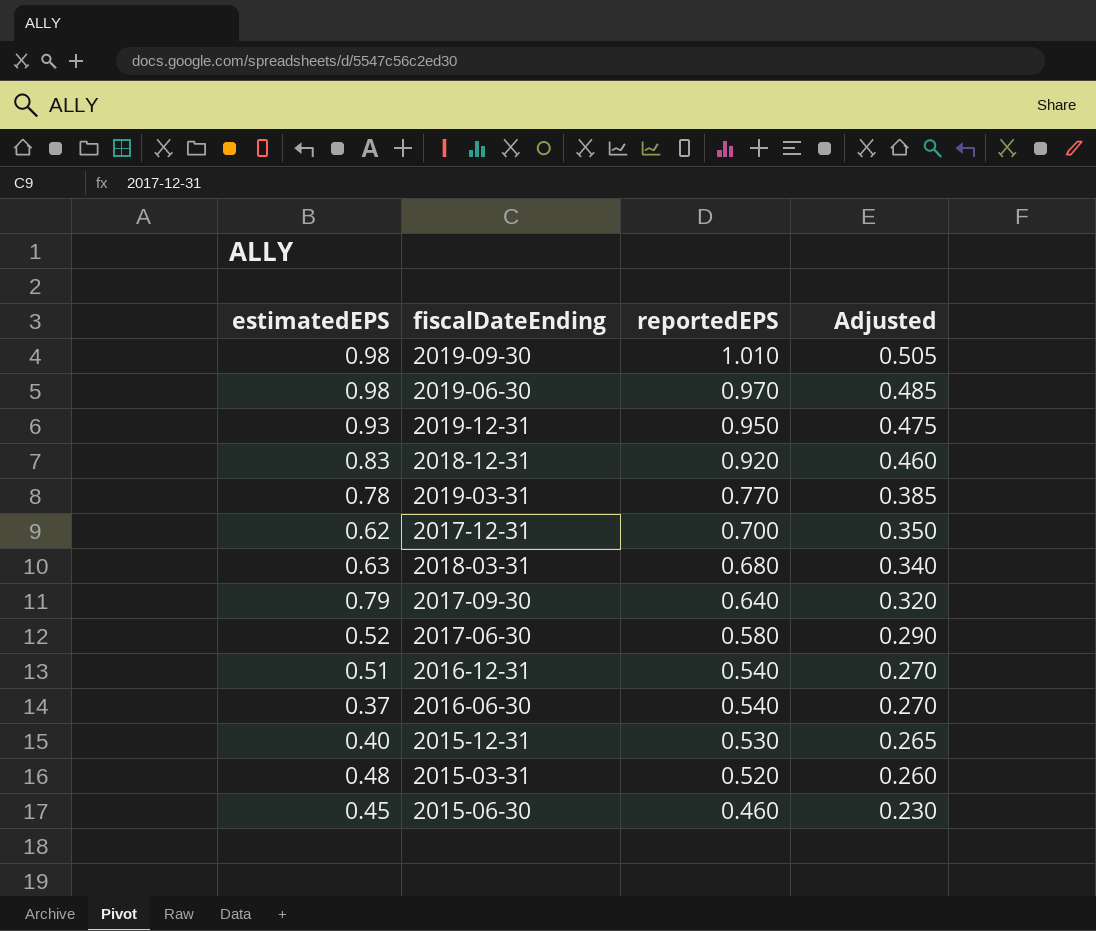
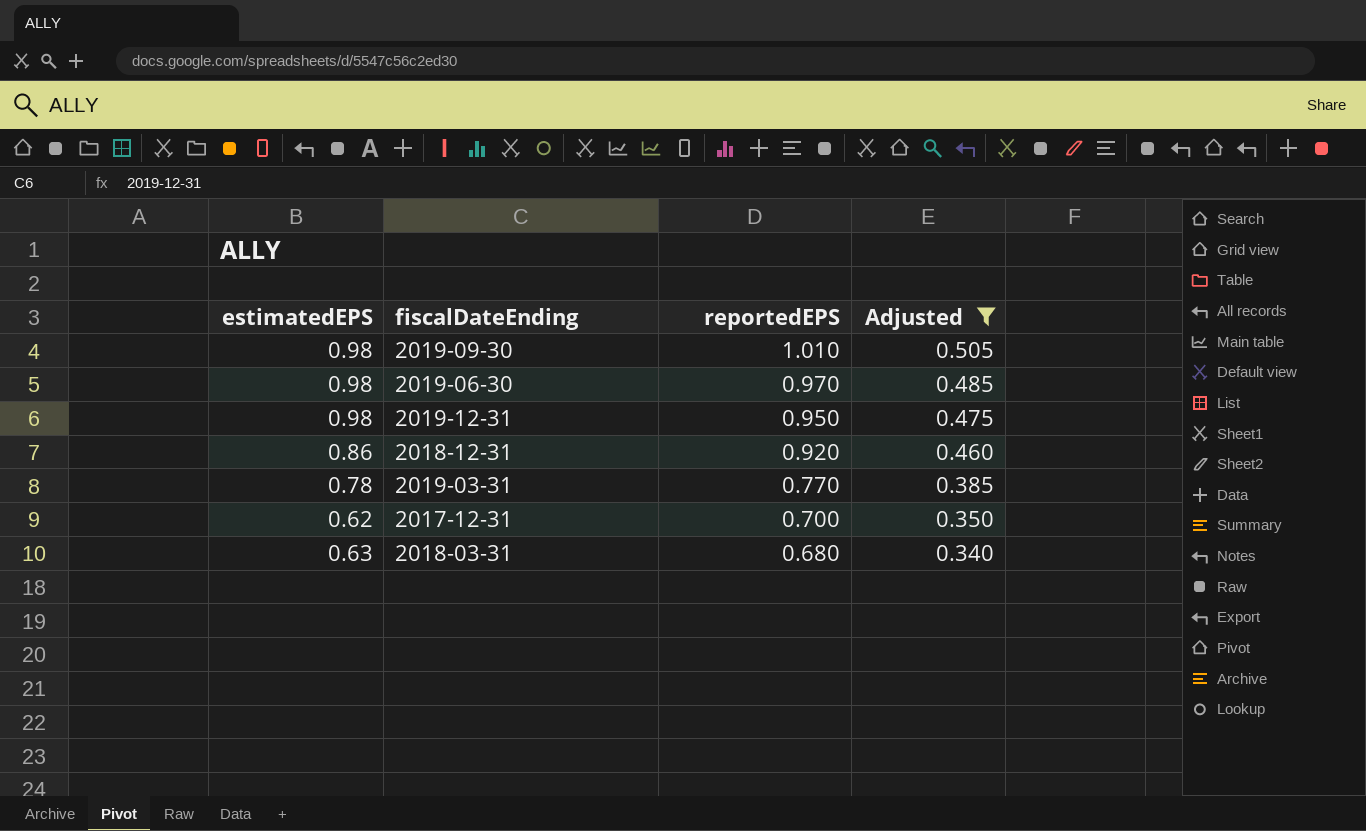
filter: none -> Adjusted >= 0.340
2019-12-31 | estimatedEPS: 0.93 -> 0.98
2018-12-31 | estimatedEPS: 0.83 -> 0.86

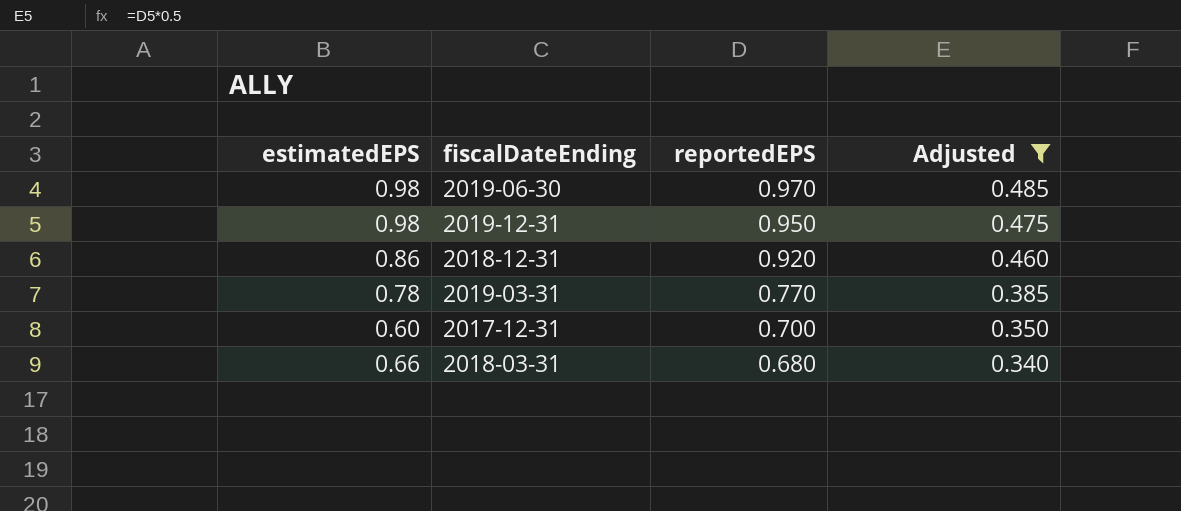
row 2019-09-30: 0.98 | 1.010 | 0.505 -> none
2017-12-31 | estimatedEPS: 0.62 -> 0.60
2018-03-31 | estimatedEPS: 0.63 -> 0.66

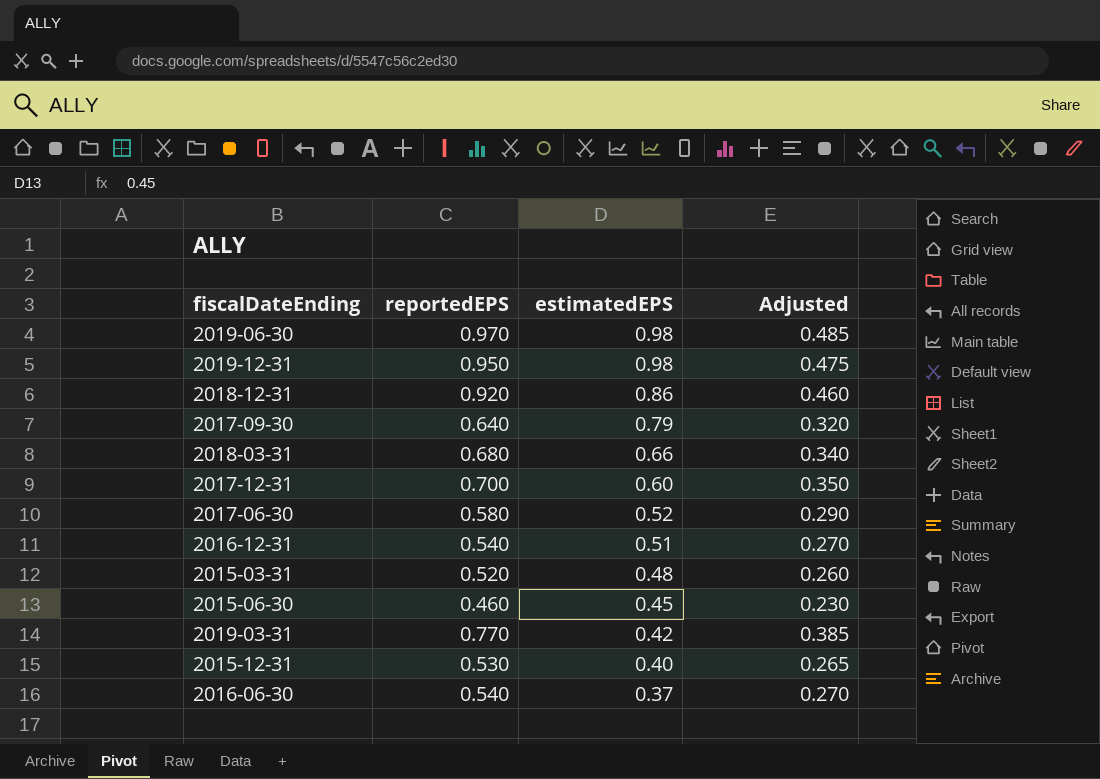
filter: Adjusted >= 0.340 -> none
row order: reportedEPS descending -> estimatedEPS descending
column estimatedEPS | position: 1 -> 3
2019-03-31 | estimatedEPS: 0.78 -> 0.42

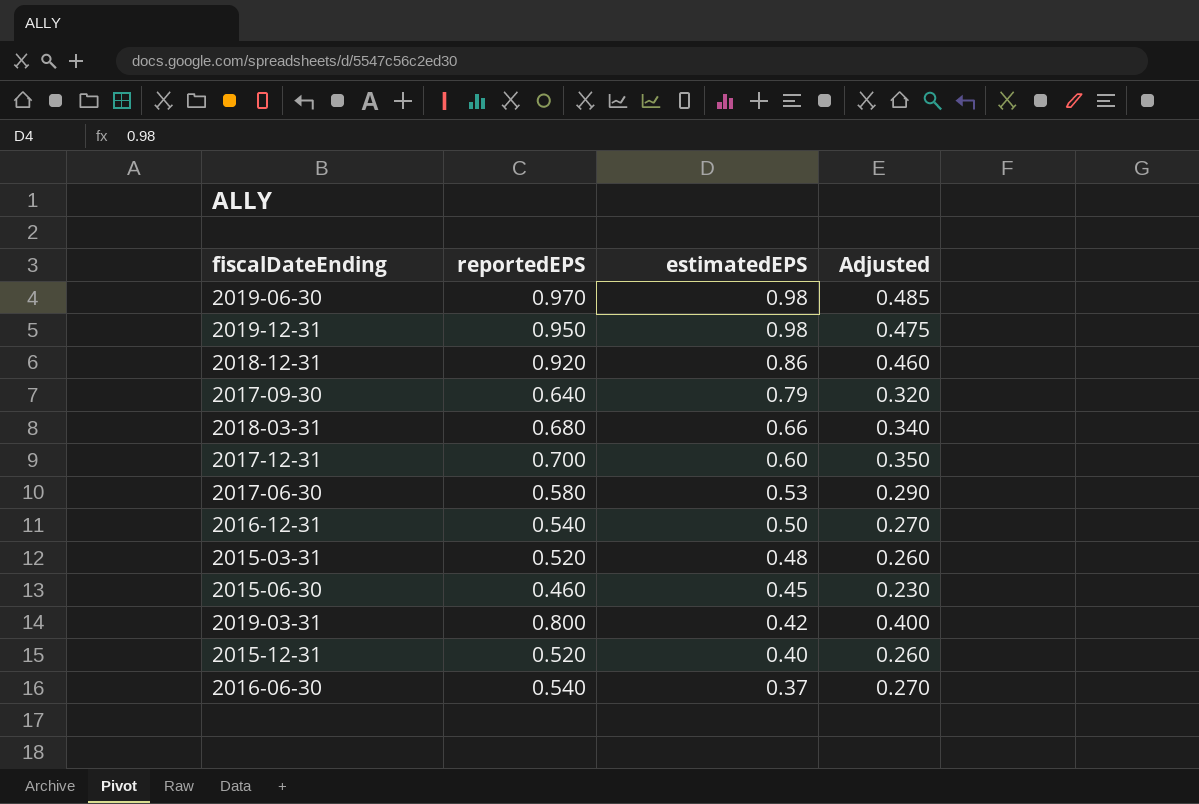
2017-06-30 | estimatedEPS: 0.52 -> 0.53
2016-12-31 | estimatedEPS: 0.51 -> 0.50
2019-03-31 | reportedEPS: 0.770 -> 0.800
2019-03-31 | Adjusted: 0.385 -> 0.400
2015-12-31 | reportedEPS: 0.530 -> 0.520
2015-12-31 | Adjusted: 0.265 -> 0.260

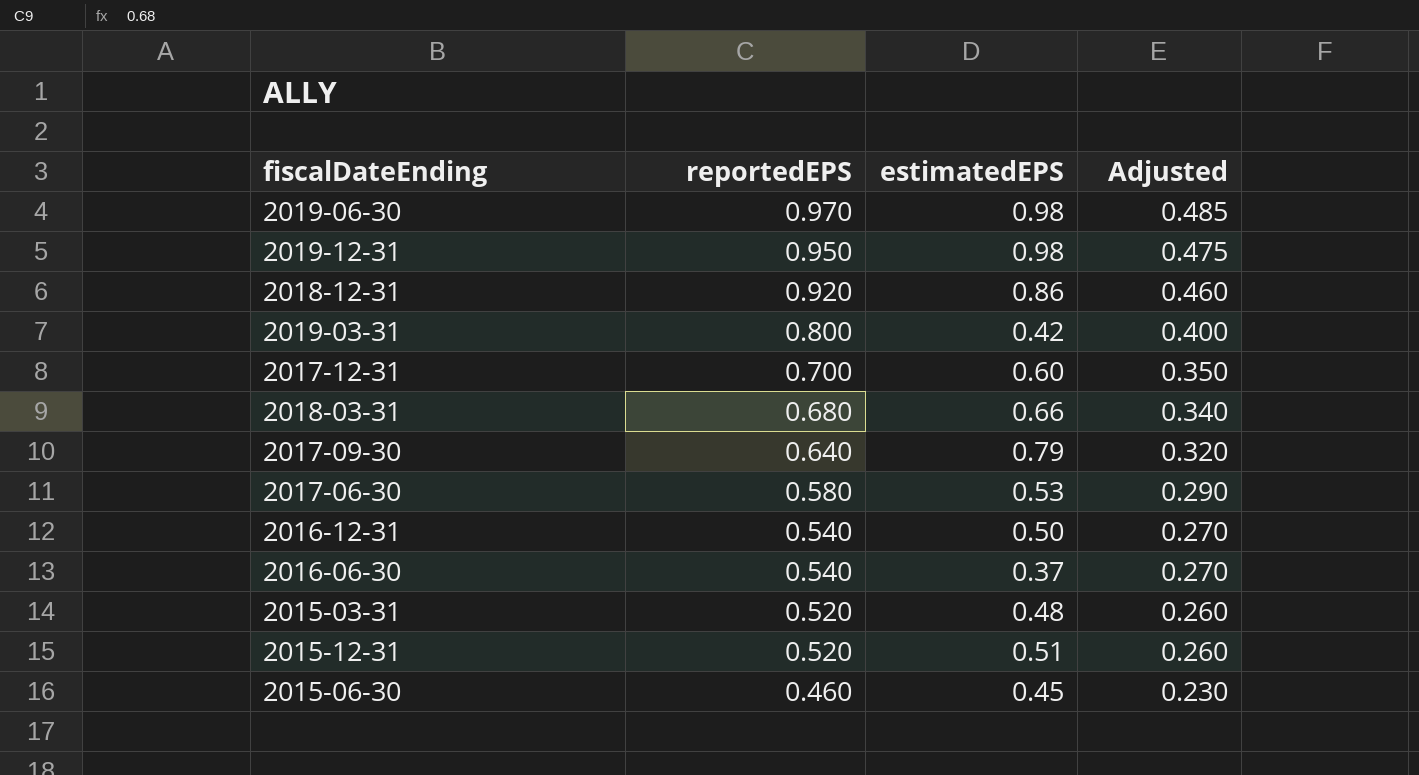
row order: estimatedEPS descending -> reportedEPS descending
2015-12-31 | estimatedEPS: 0.40 -> 0.51

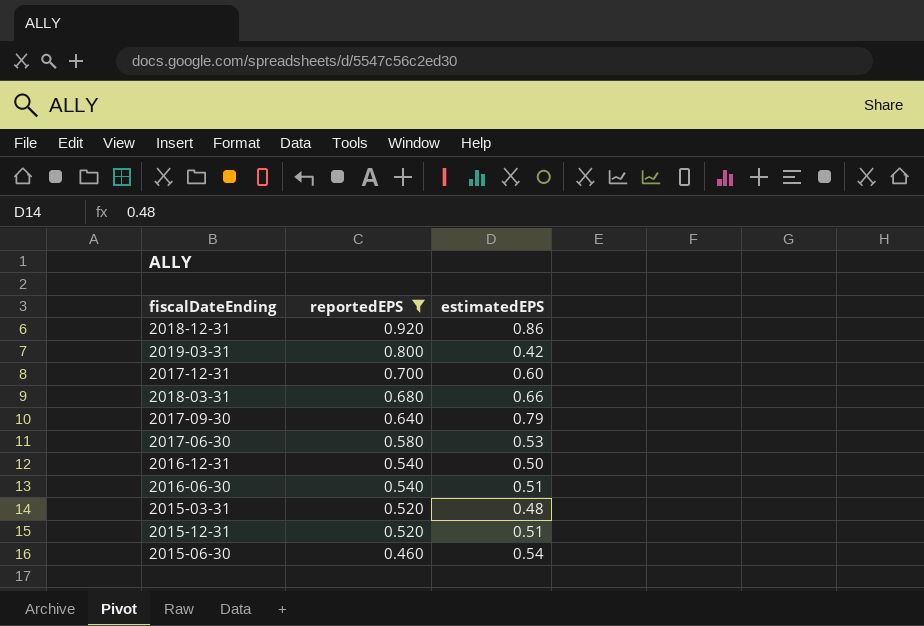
filter: none -> reportedEPS <= 0.920
column Adjusted | formula: [reportedEPS] * 0.5 -> none
2016-06-30 | estimatedEPS: 0.37 -> 0.51
2015-06-30 | estimatedEPS: 0.45 -> 0.54

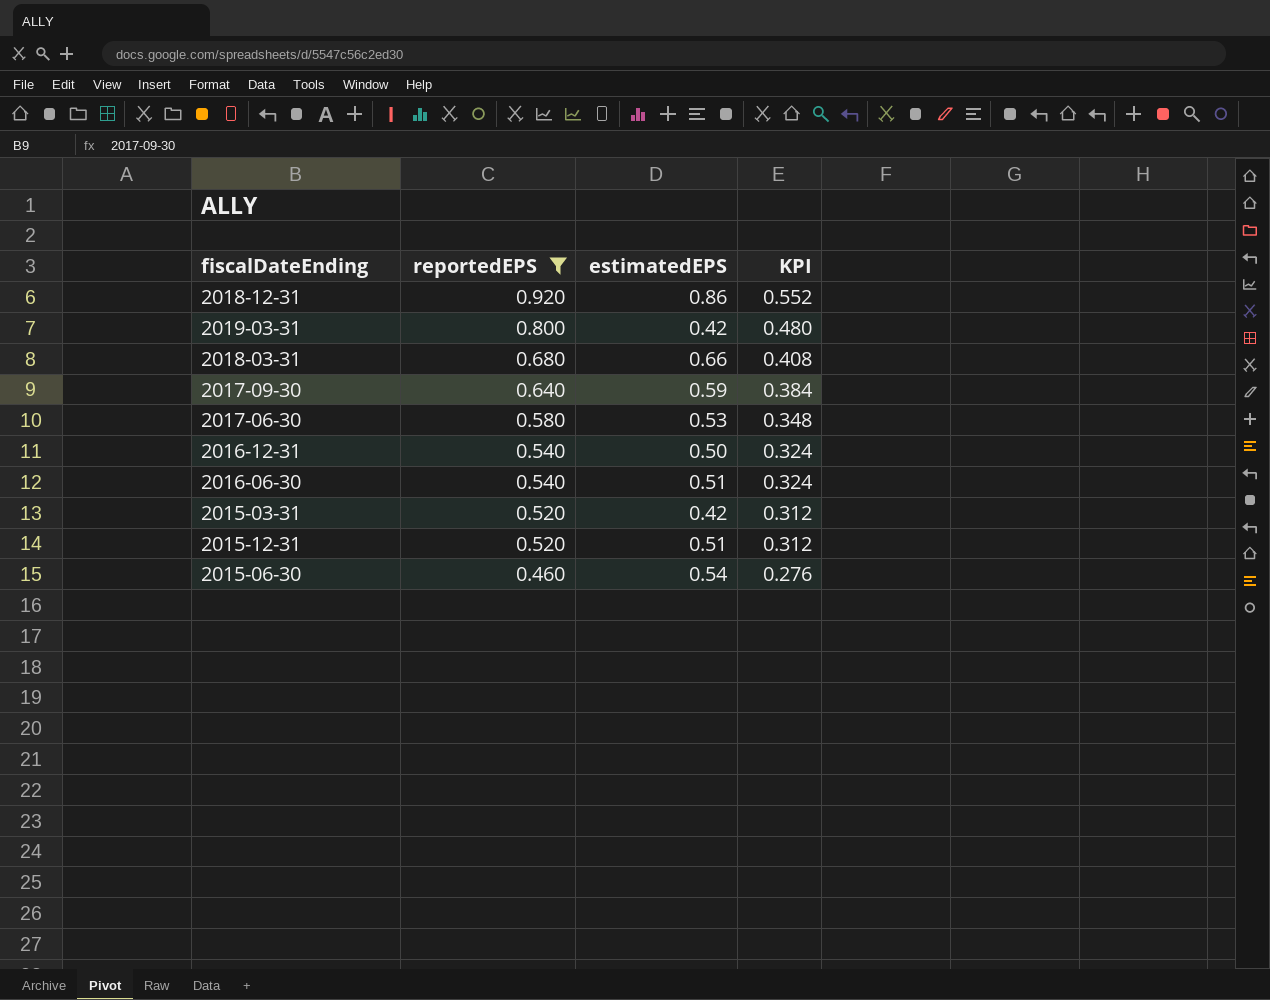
column KPI | formula: none -> [reportedEPS] * 0.6
row 2017-12-31: 0.700 | 0.60 -> none
2017-09-30 | estimatedEPS: 0.79 -> 0.59
2015-03-31 | estimatedEPS: 0.48 -> 0.42

